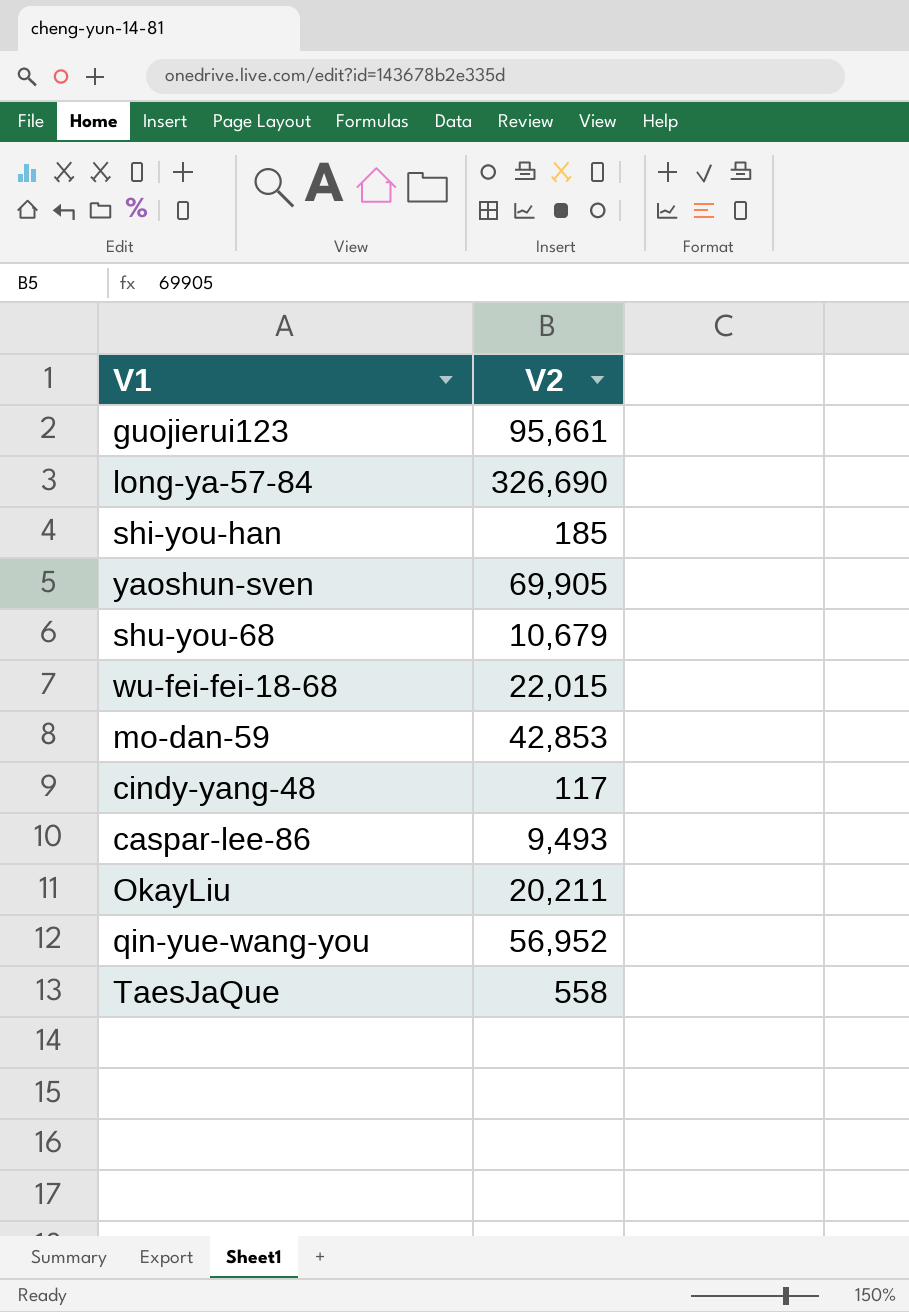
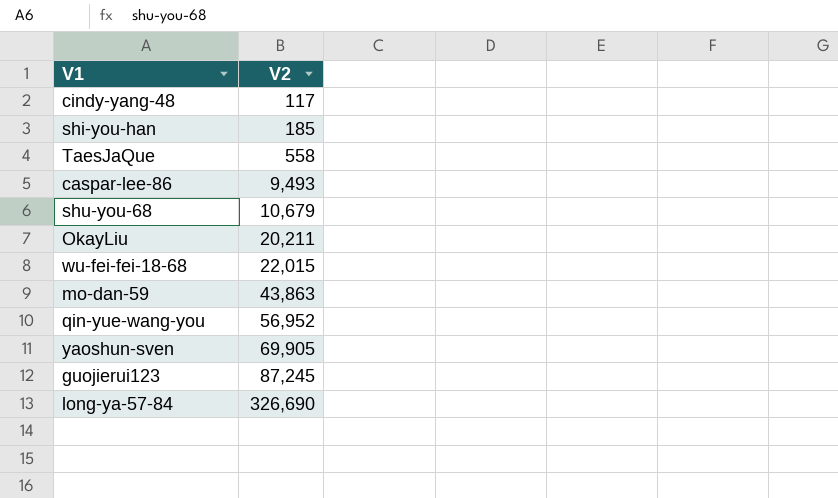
row order: none -> V2 ascending
mo-dan-59 | V2: 42,853 -> 43,863
guojierui123 | V2: 95,661 -> 87,245

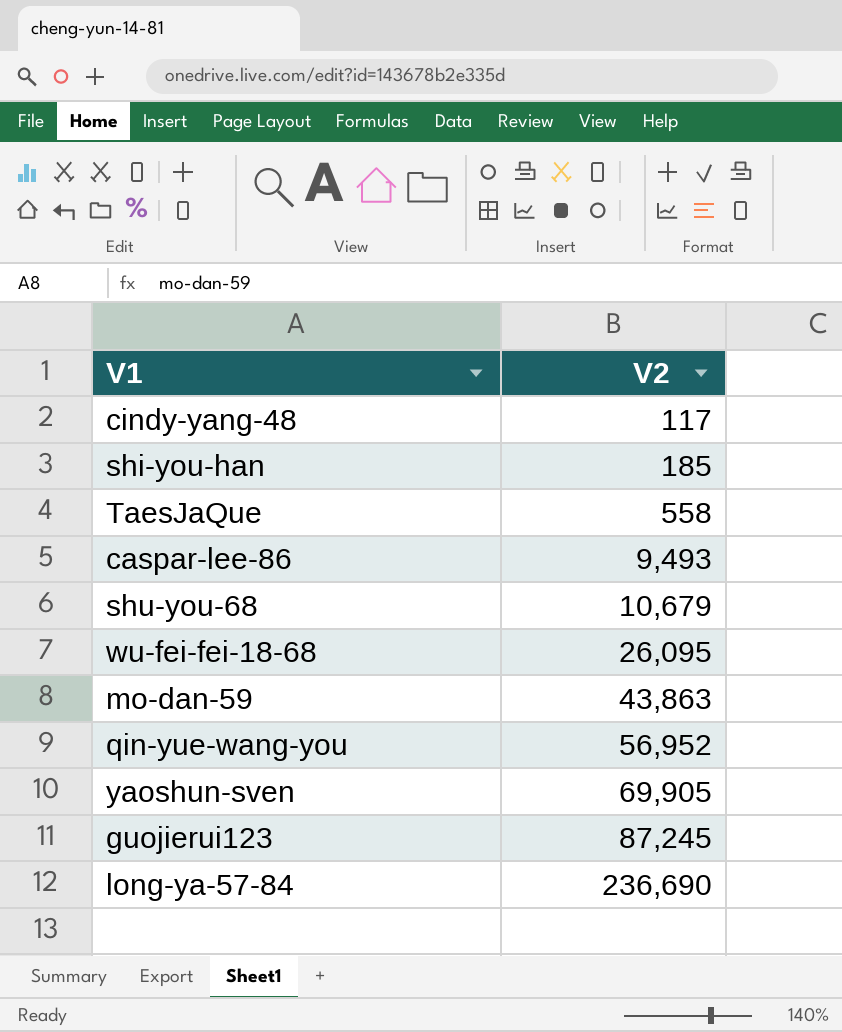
row OkayLiu: 20,211 -> none
wu-fei-fei-18-68 | V2: 22,015 -> 26,095
long-ya-57-84 | V2: 326,690 -> 236,690

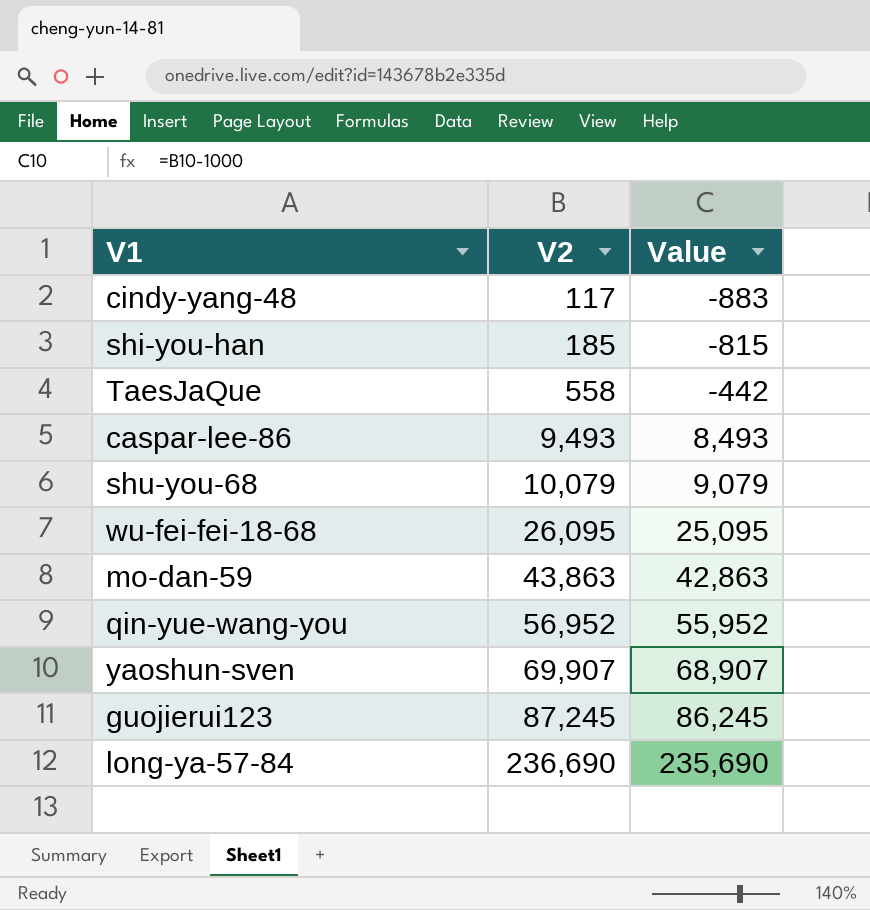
column Value | formula: none -> [V2] - 1000
shu-you-68 | V2: 10,679 -> 10,079
yaoshun-sven | V2: 69,905 -> 69,907

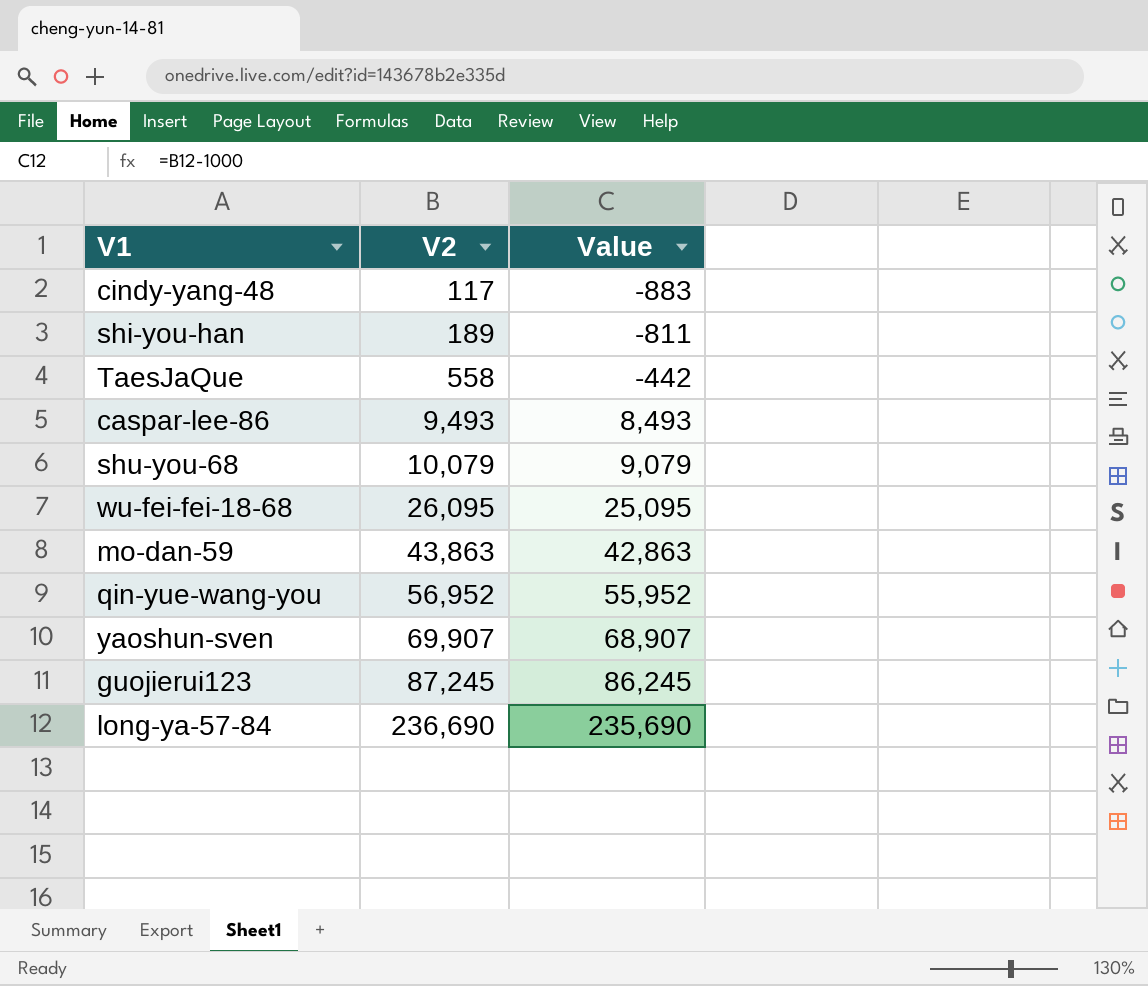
shi-you-han | V2: 185 -> 189
shi-you-han | Value: -815 -> -811

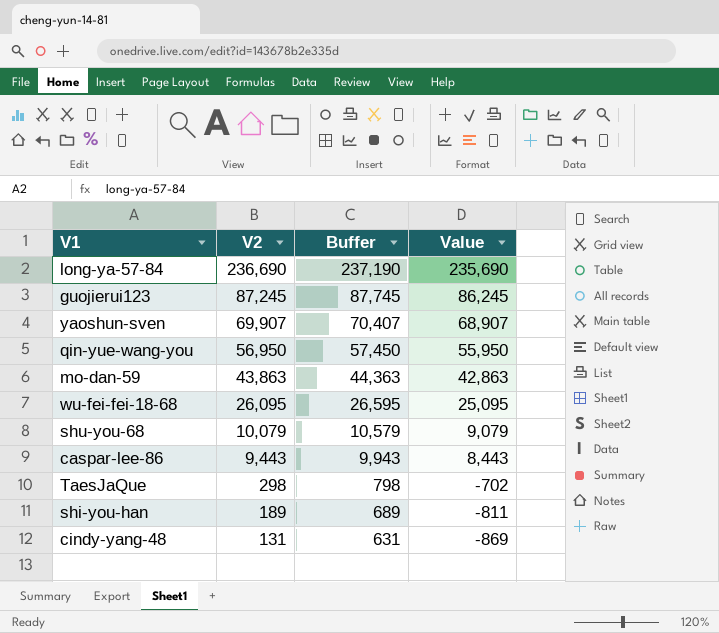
row order: V2 ascending -> V2 descending
column Buffer | formula: none -> [V2] + 500
qin-yue-wang-you | V2: 56,952 -> 56,950
qin-yue-wang-you | Value: 55,952 -> 55,950
caspar-lee-86 | V2: 9,493 -> 9,443
caspar-lee-86 | Value: 8,493 -> 8,443
TaesJaQue | V2: 558 -> 298
TaesJaQue | Value: -442 -> -702
cindy-yang-48 | V2: 117 -> 131
cindy-yang-48 | Value: -883 -> -869

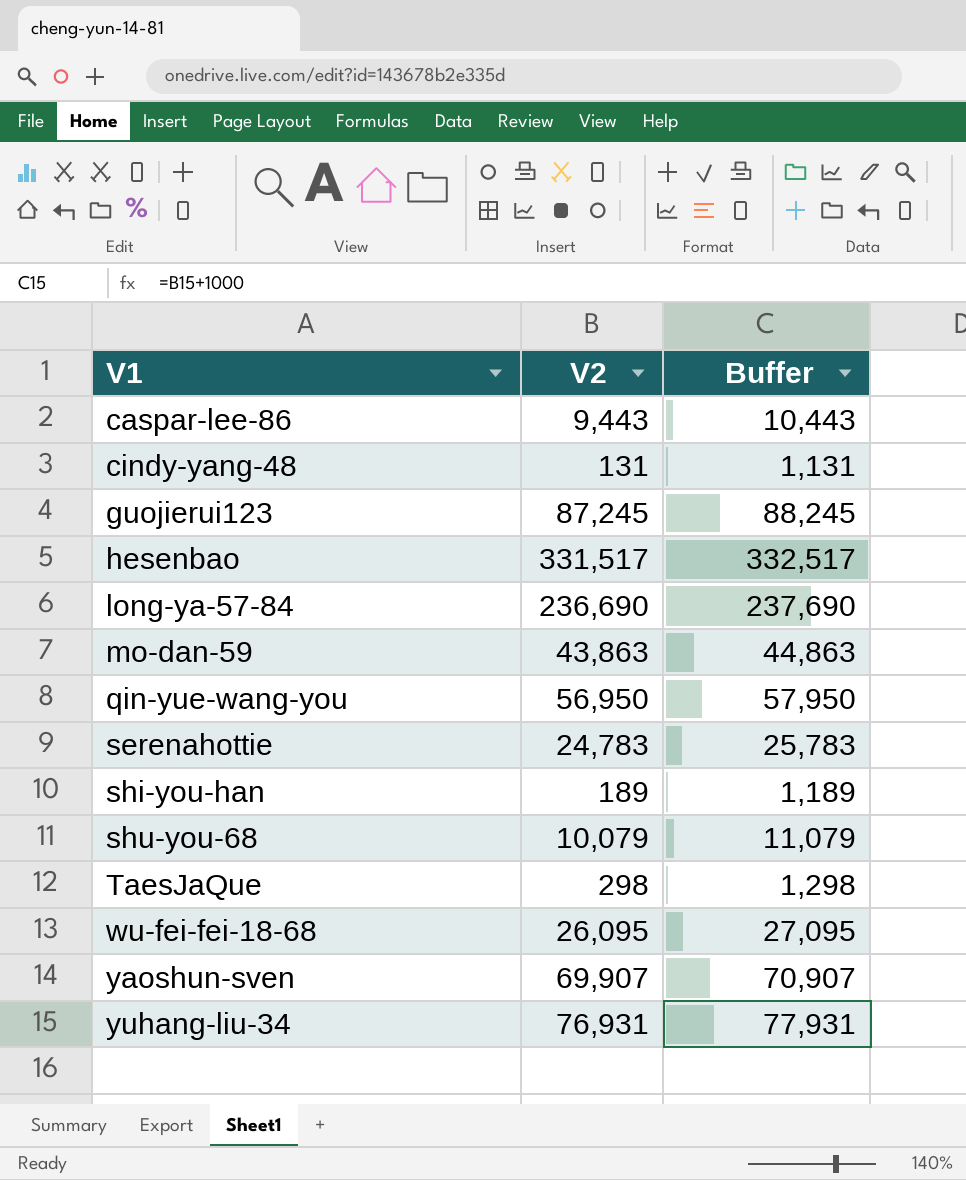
row order: V2 descending -> V1 ascending
column Value | formula: [V2] - 1000 -> none
column Buffer | formula: [V2] + 500 -> [V2] + 1000
row hesenbao: none -> 331,517 | 332,517
row serenahottie: none -> 24,783 | 25,783
row yuhang-liu-34: none -> 76,931 | 77,931

